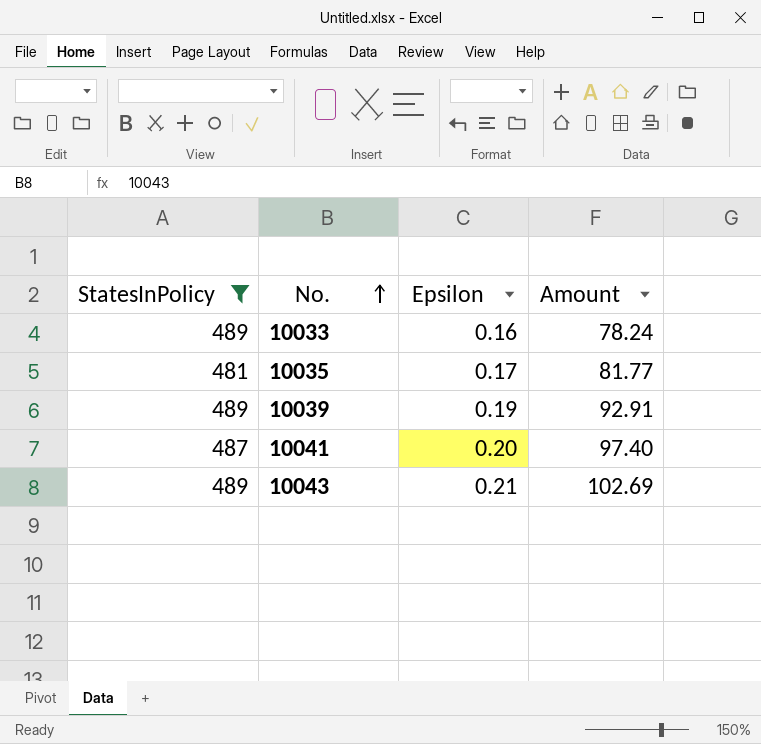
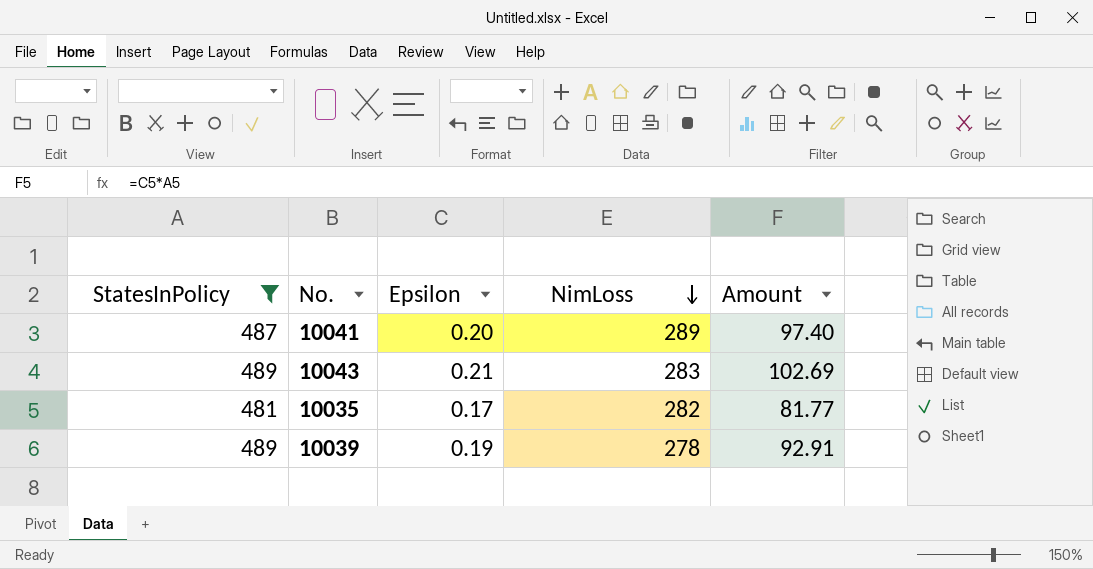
row order: No. ascending -> NimLoss descending
column NimLoss | position: none -> 4
row 10033: 489 | 0.16 | 78.24 -> none

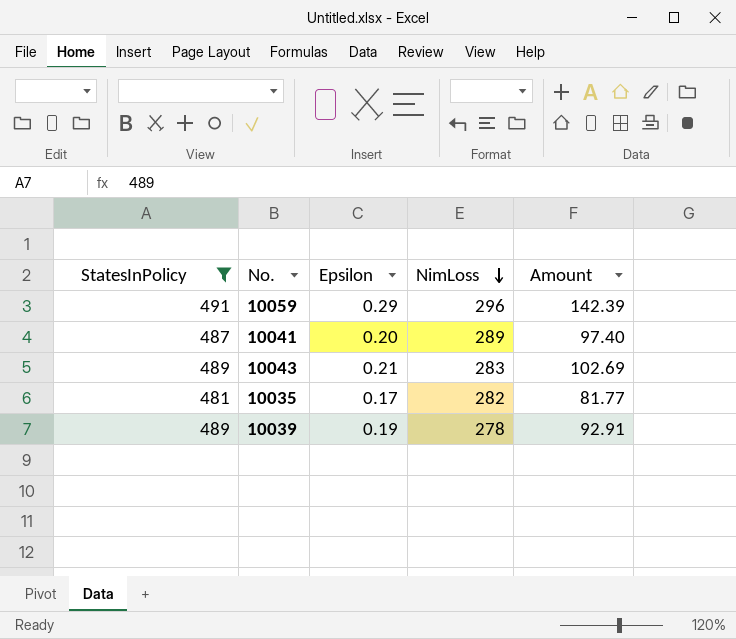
row 10059: none -> 491 | 0.29 | 296 | 142.39

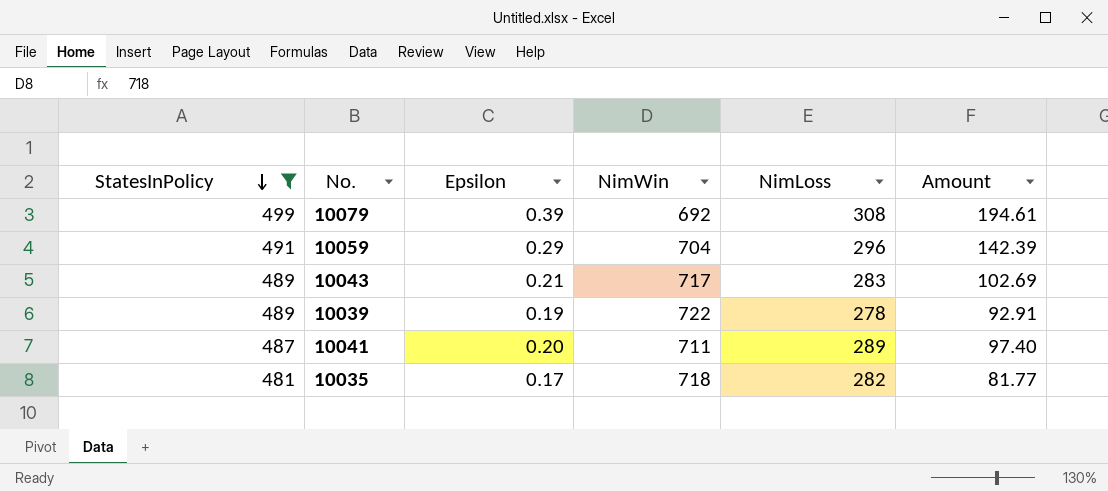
row order: NimLoss descending -> StatesInPolicy descending
column NimWin | position: none -> 4
row 10079: none -> 499 | 0.39 | 692 | 308 | 194.61

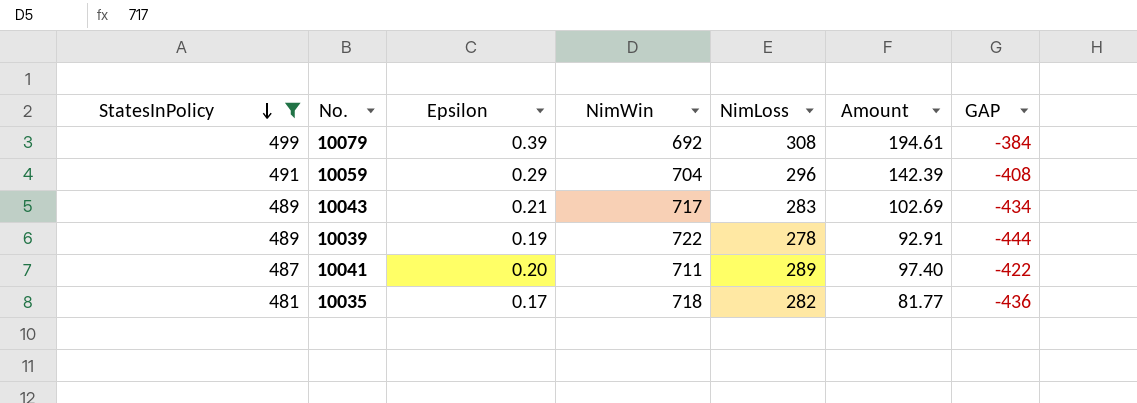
column GAP | formula: none -> [NimLoss] - [NimWin]

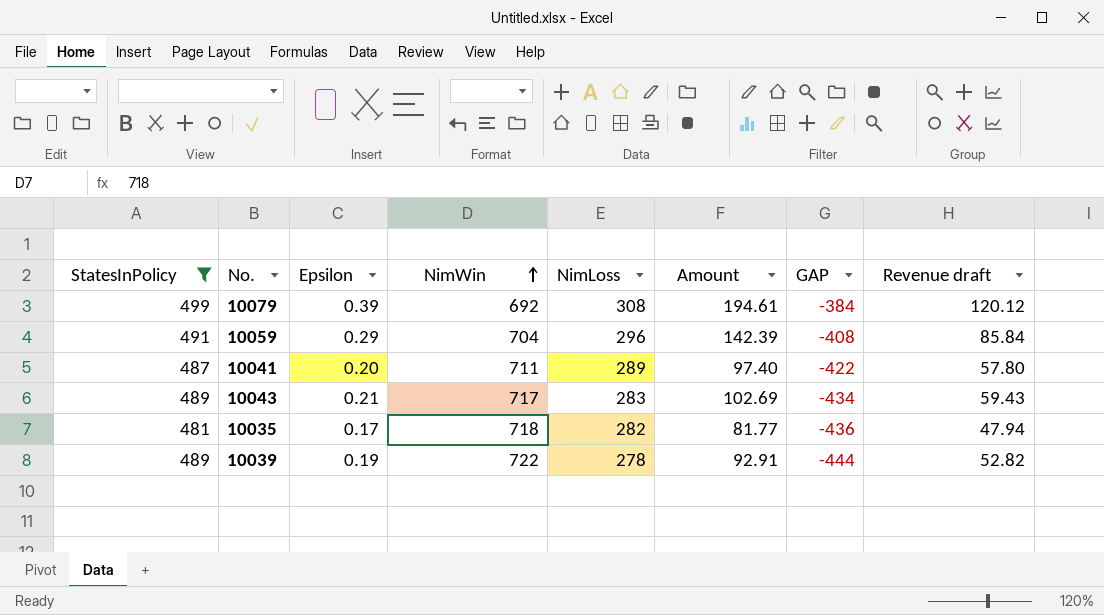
row order: StatesInPolicy descending -> NimWin ascending
column Revenue draft | formula: none -> [Epsilon] * [NimLoss]

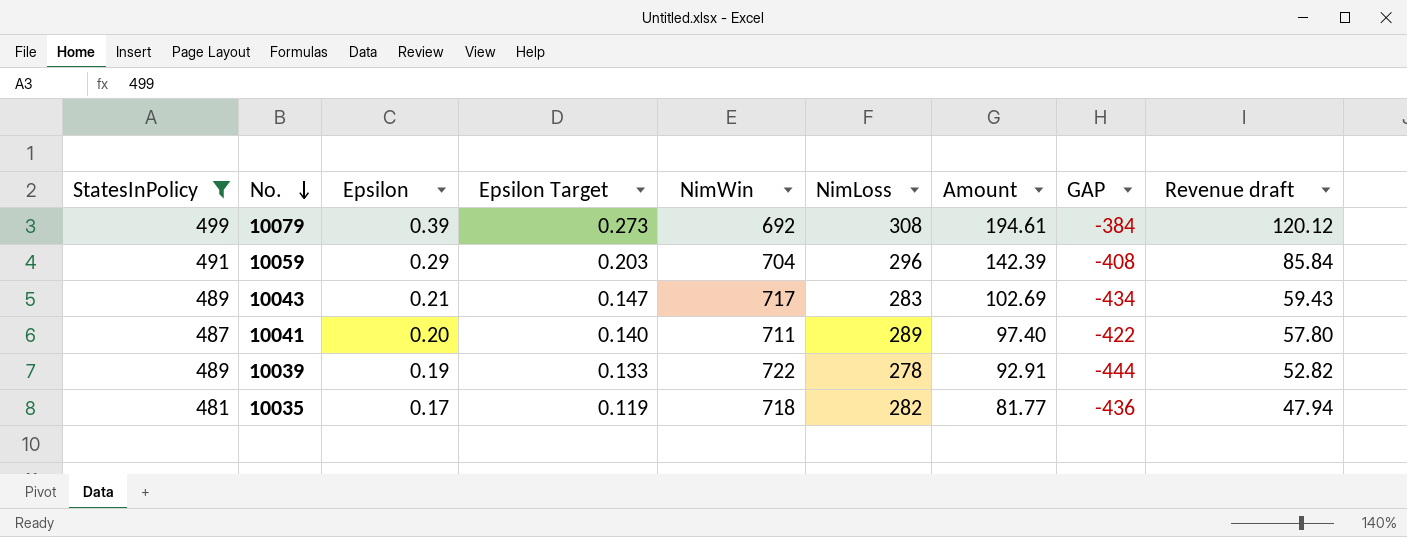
row order: NimWin ascending -> No. descending
column Epsilon Target | formula: none -> [Epsilon] * 0.7

